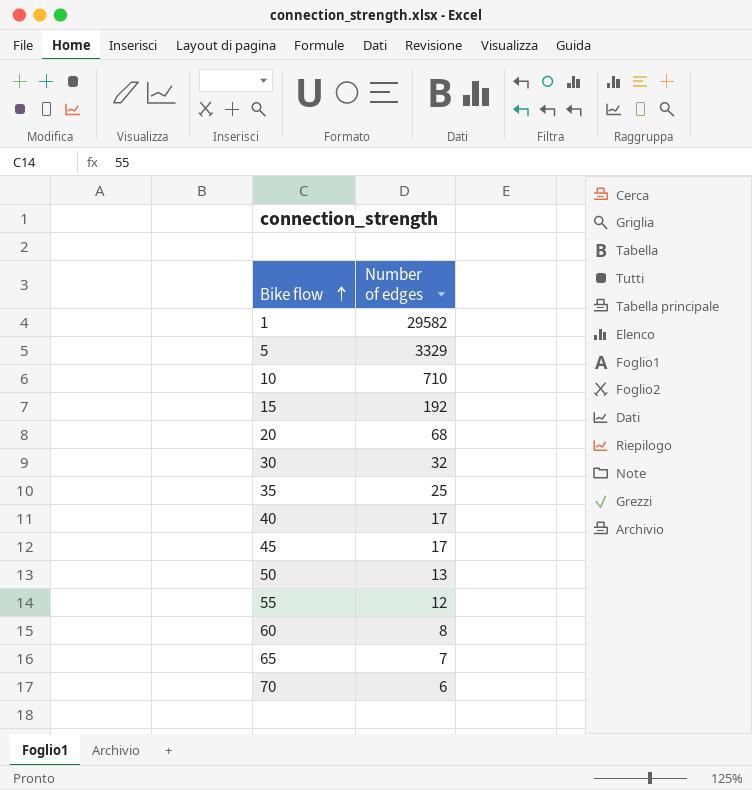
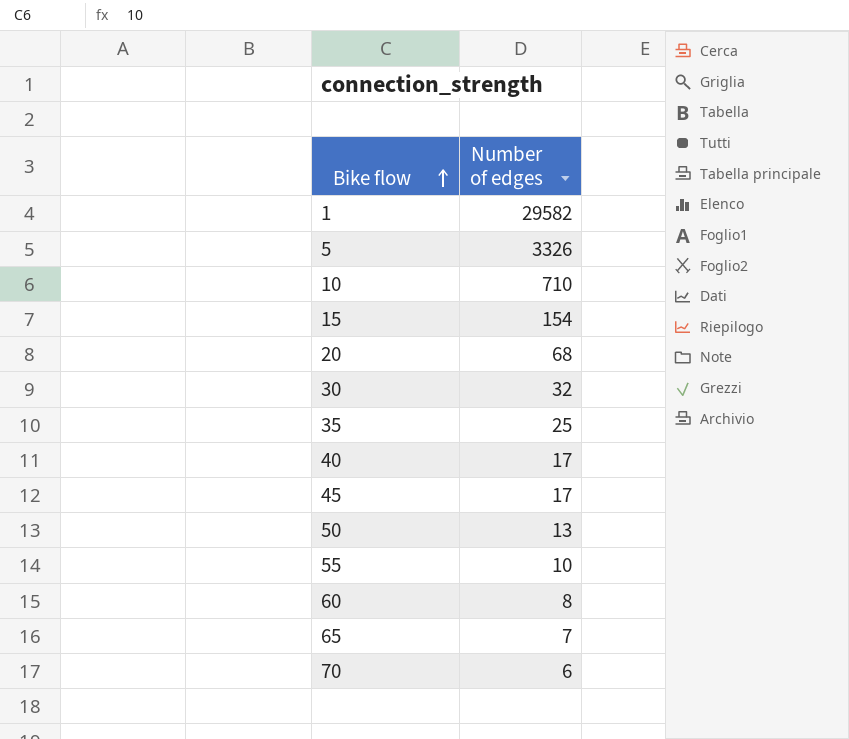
5 | Number of edges: 3329 -> 3326
15 | Number of edges: 192 -> 154
55 | Number of edges: 12 -> 10

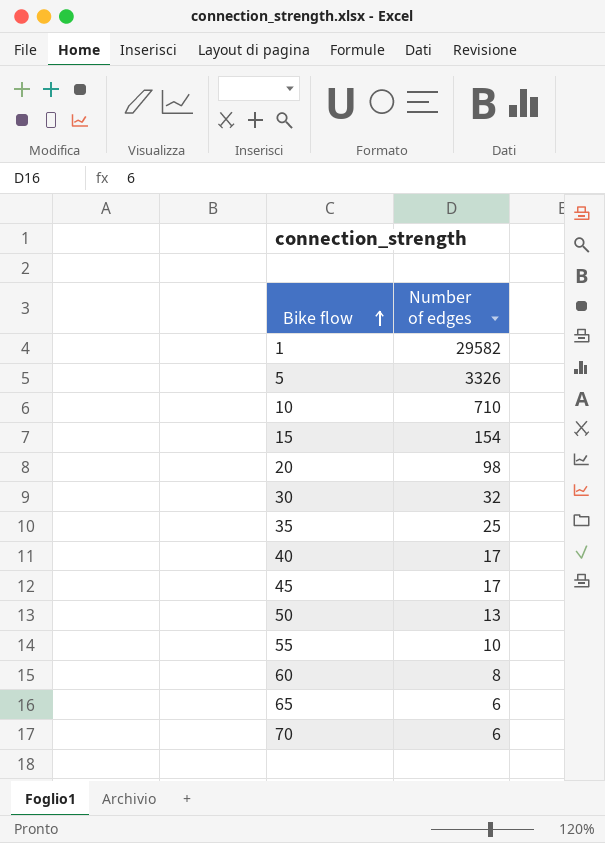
20 | Number of edges: 68 -> 98
65 | Number of edges: 7 -> 6

